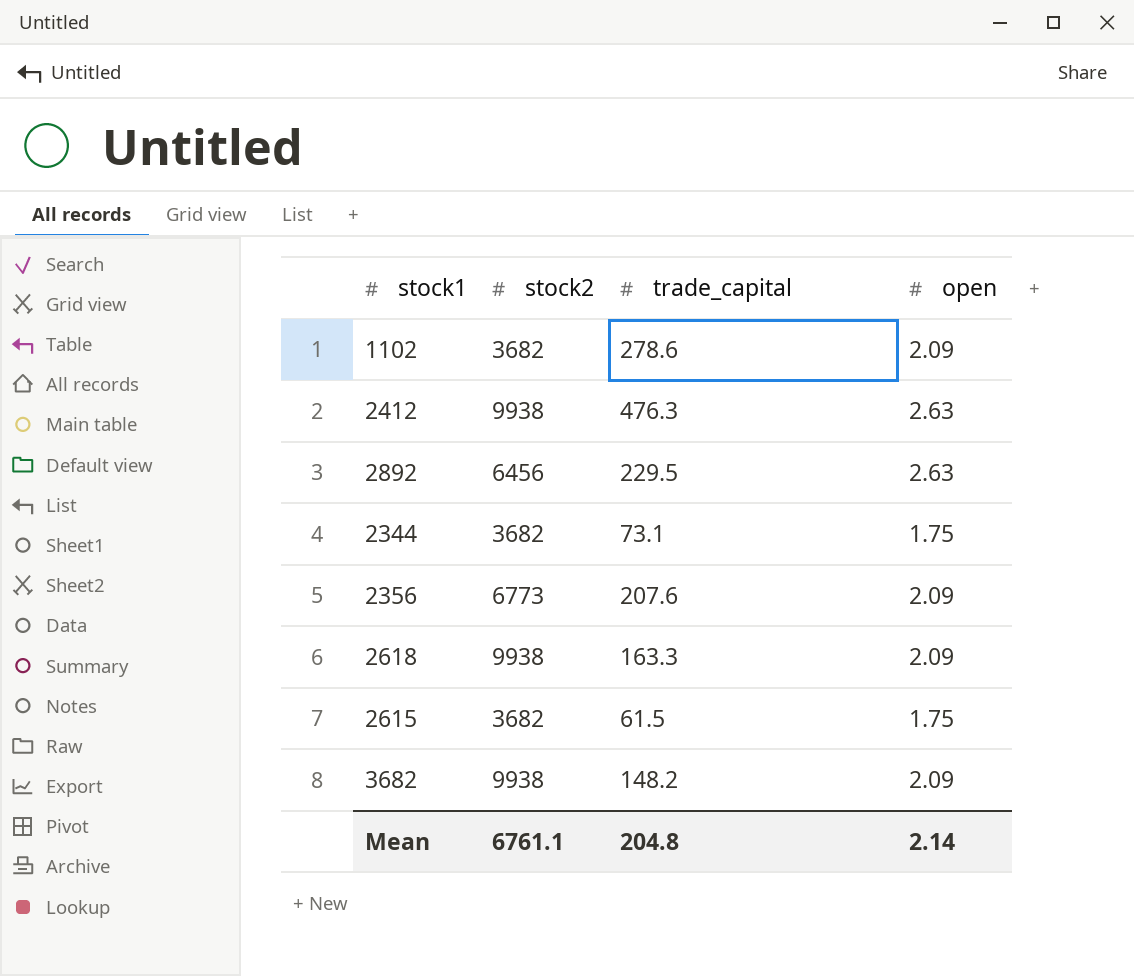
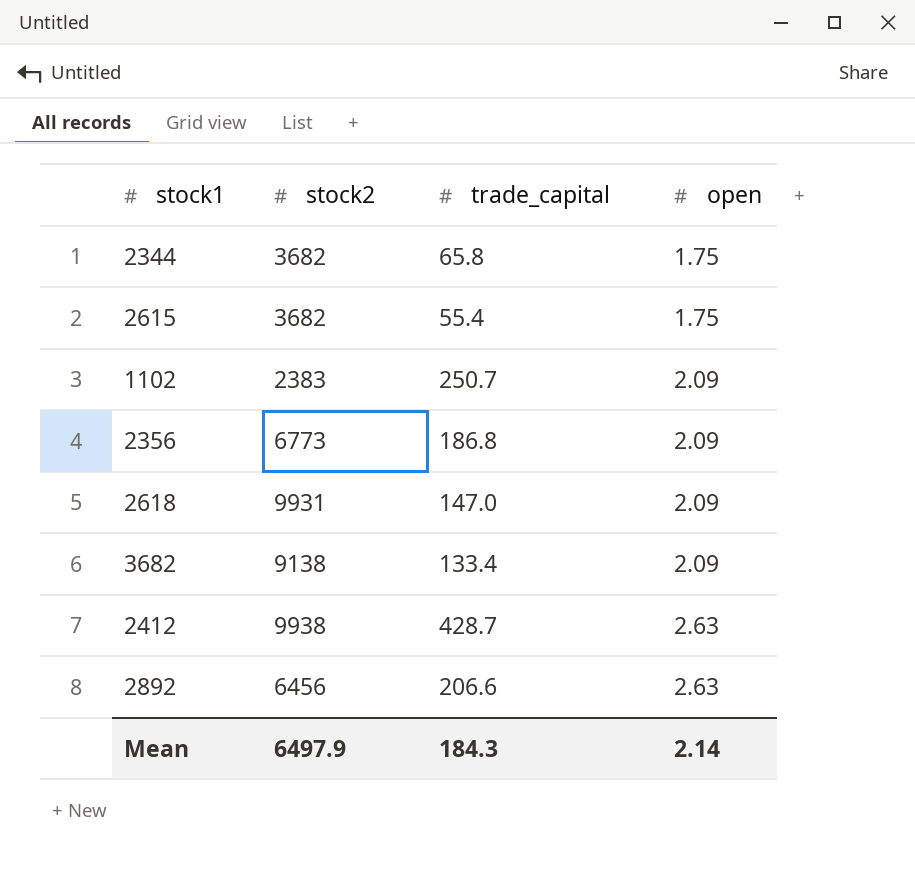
row order: none -> open ascending
2344 | trade_capital: 73.1 -> 65.8
2615 | trade_capital: 61.5 -> 55.4
1102 | stock2: 3682 -> 2383
1102 | trade_capital: 278.6 -> 250.7
2356 | trade_capital: 207.6 -> 186.8
2618 | stock2: 9938 -> 9931
2618 | trade_capital: 163.3 -> 147.0
3682 | stock2: 9938 -> 9138
3682 | trade_capital: 148.2 -> 133.4
2412 | trade_capital: 476.3 -> 428.7
2892 | trade_capital: 229.5 -> 206.6
Mean | stock2: 6761.1 -> 6497.9
Mean | trade_capital: 204.8 -> 184.3

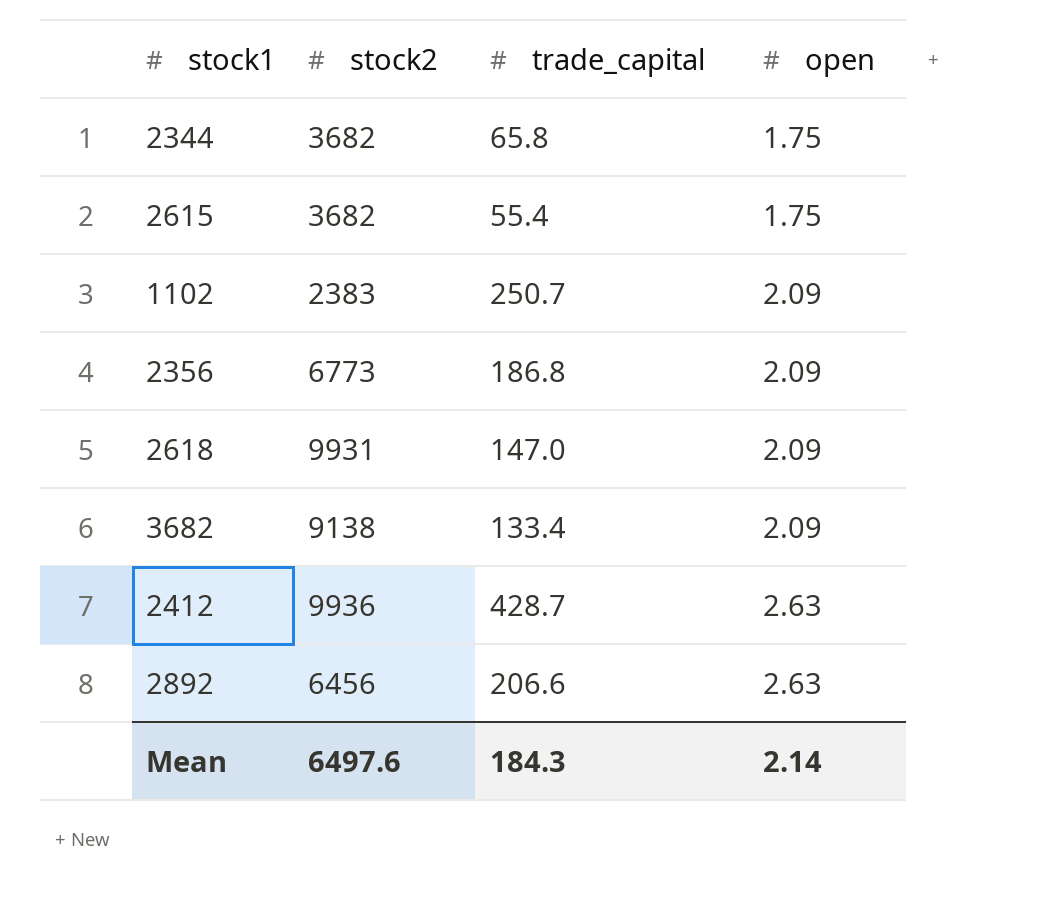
2412 | stock2: 9938 -> 9936
Mean | stock2: 6497.9 -> 6497.6

